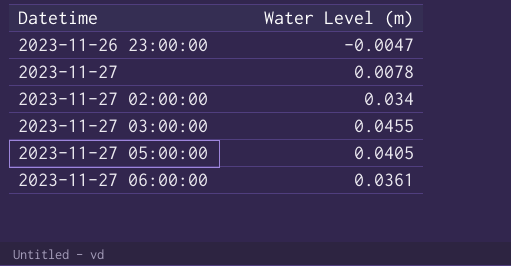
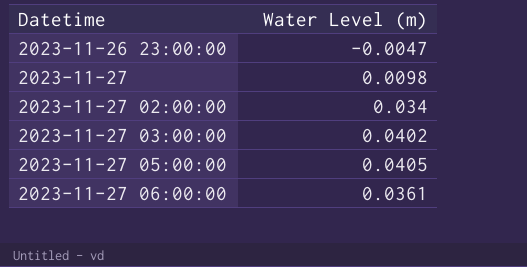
2023-11-27 | Water Level (m): 0.0078 -> 0.0098
2023-11-27 03:00:00 | Water Level (m): 0.0455 -> 0.0402

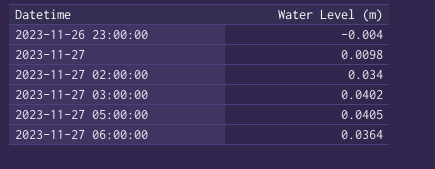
2023-11-26 23:00:00 | Water Level (m): -0.0047 -> -0.004
2023-11-27 06:00:00 | Water Level (m): 0.0361 -> 0.0364

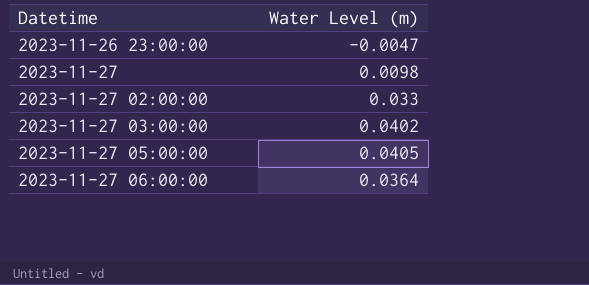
2023-11-26 23:00:00 | Water Level (m): -0.004 -> -0.0047
2023-11-27 02:00:00 | Water Level (m): 0.034 -> 0.033

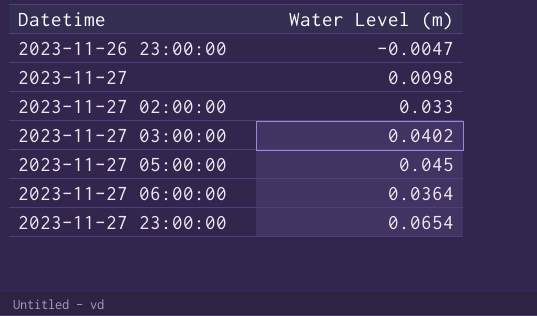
2023-11-27 05:00:00 | Water Level (m): 0.0405 -> 0.045
row 2023-11-27 23:00:00: none -> 0.0654

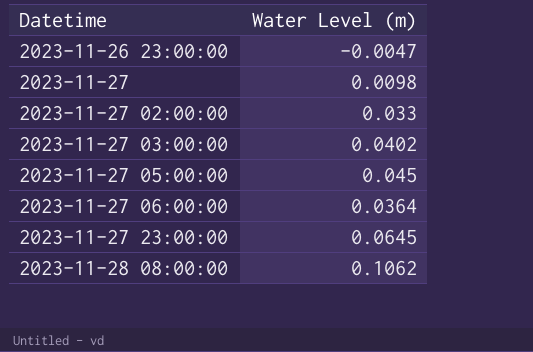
2023-11-27 23:00:00 | Water Level (m): 0.0654 -> 0.0645
row 2023-11-28 08:00:00: none -> 0.1062

